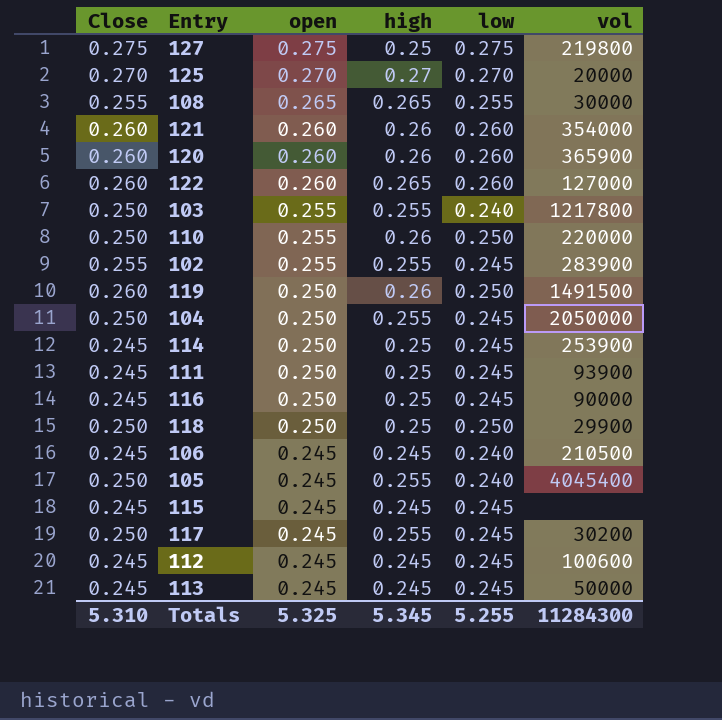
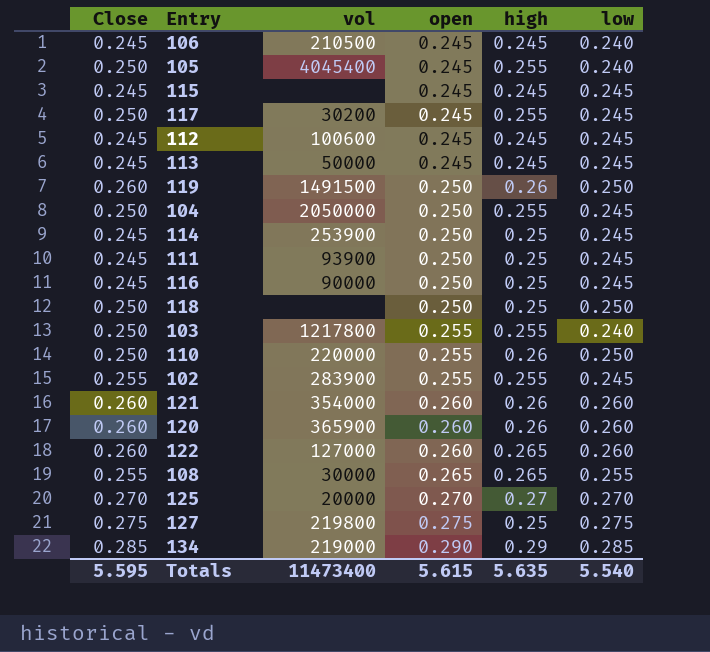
row order: open descending -> open ascending
column vol | position: 6 -> 3
118 | vol: 29900 -> none
row 134: none -> 0.285 | 219000 | 0.290 | 0.29 | 0.285
Totals | Close: 5.310 -> 5.595
Totals | vol: 11284300 -> 11473400
Totals | open: 5.325 -> 5.615
Totals | high: 5.345 -> 5.635
Totals | low: 5.255 -> 5.540

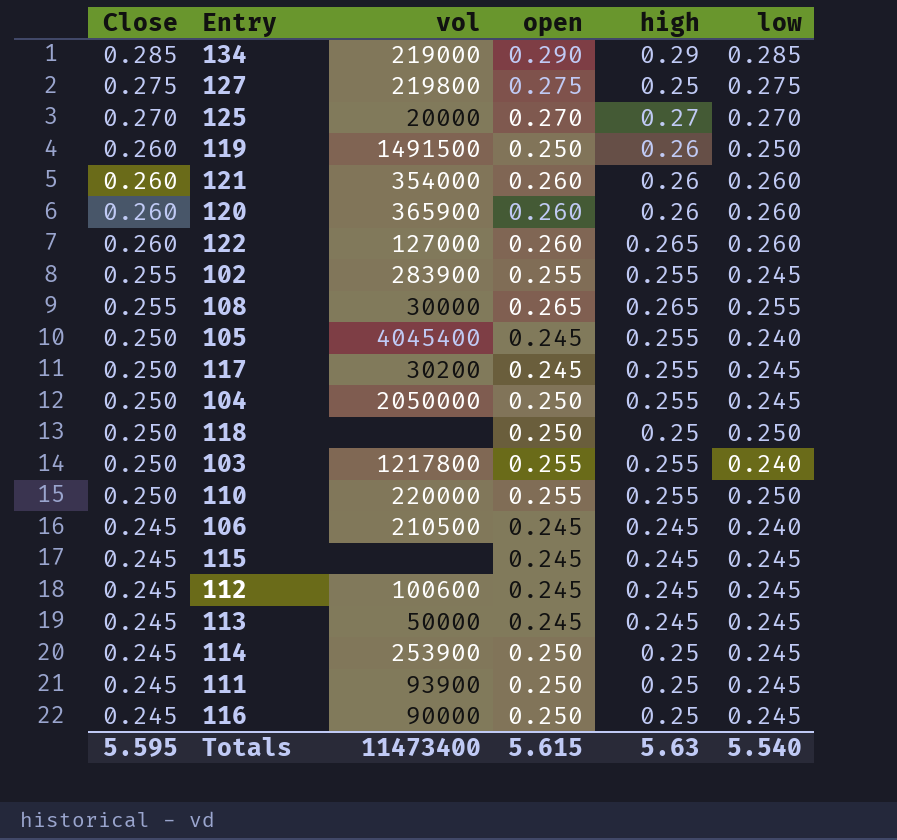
row order: open ascending -> Close descending
110 | high: 0.26 -> 0.255
Totals | high: 5.635 -> 5.63

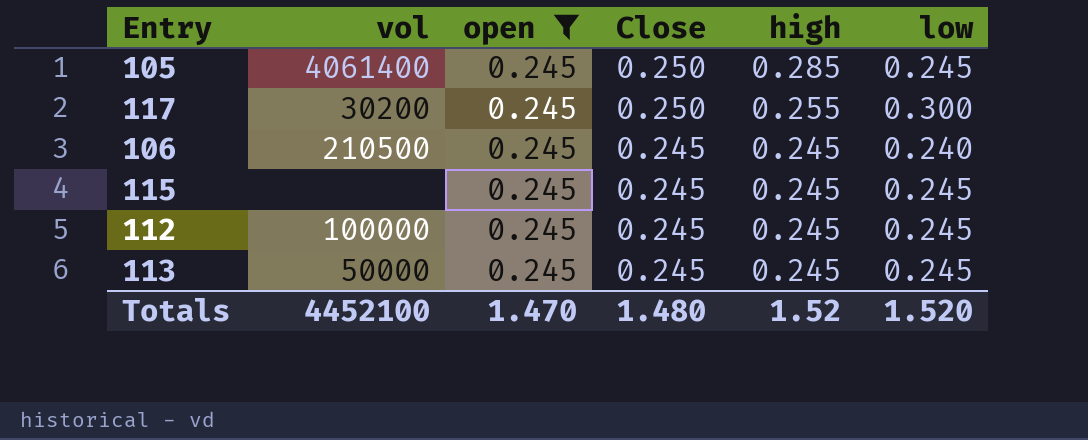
filter: none -> open = 0.245
column Close | position: 1 -> 4
105 | vol: 4045400 -> 4061400
105 | high: 0.255 -> 0.285
105 | low: 0.240 -> 0.245
117 | low: 0.245 -> 0.300
112 | vol: 100600 -> 100000
Totals | vol: 11473400 -> 4452100
Totals | open: 5.615 -> 1.470
Totals | Close: 5.595 -> 1.480
Totals | high: 5.63 -> 1.52
Totals | low: 5.540 -> 1.520

